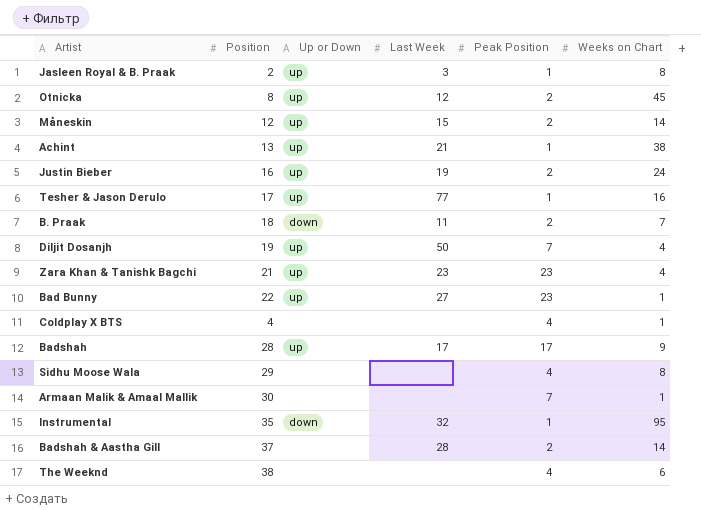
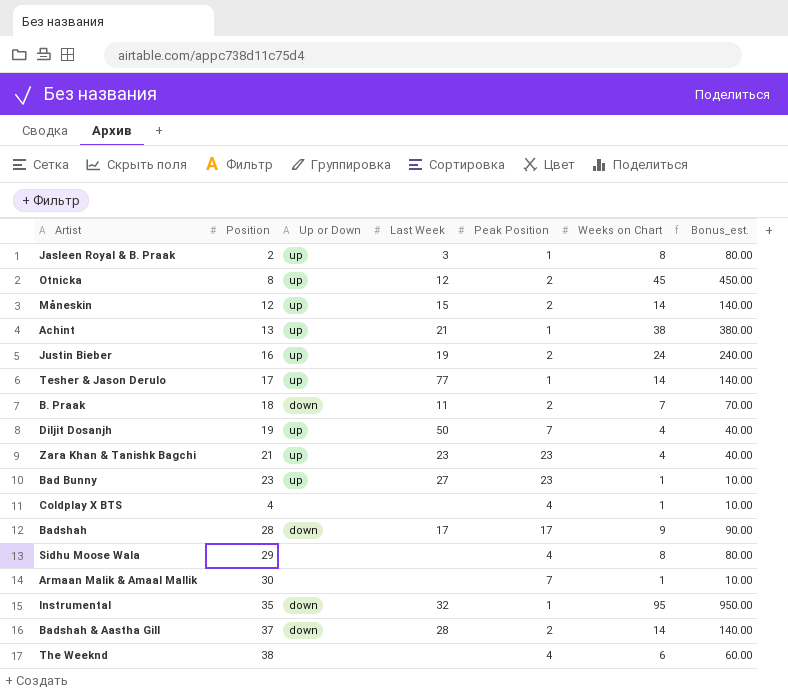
column Bonus_est. | formula: none -> [Weeks on Chart] * 10
Tesher & Jason Derulo | Weeks on Chart: 16 -> 14
Bad Bunny | Position: 22 -> 23
Badshah | Up or Down: up -> down
Badshah & Aastha Gill | Up or Down: none -> down

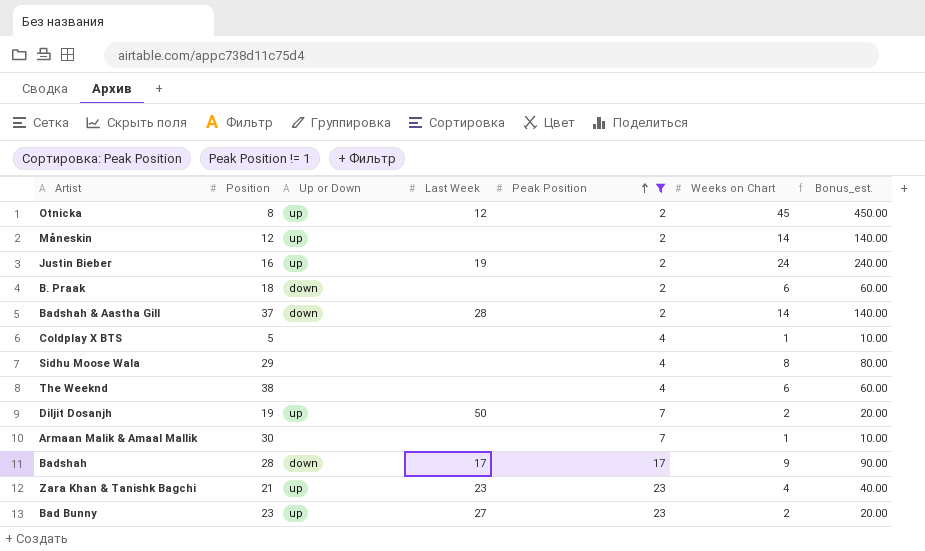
filter: none -> Peak Position != 1
row order: none -> Peak Position ascending
Måneskin | Last Week: 15 -> none
B. Praak | Last Week: 11 -> none
B. Praak | Weeks on Chart: 7 -> 6
B. Praak | Bonus_est.: 70.00 -> 60.00
Coldplay X BTS | Position: 4 -> 5
Diljit Dosanjh | Weeks on Chart: 4 -> 2
Diljit Dosanjh | Bonus_est.: 40.00 -> 20.00
Bad Bunny | Weeks on Chart: 1 -> 2
Bad Bunny | Bonus_est.: 10.00 -> 20.00

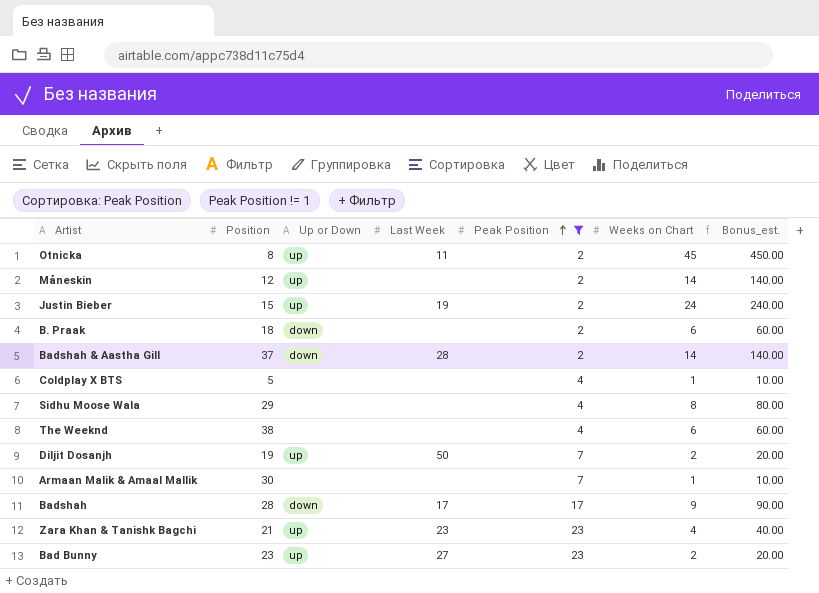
Otnicka | Last Week: 12 -> 11
Justin Bieber | Position: 16 -> 15

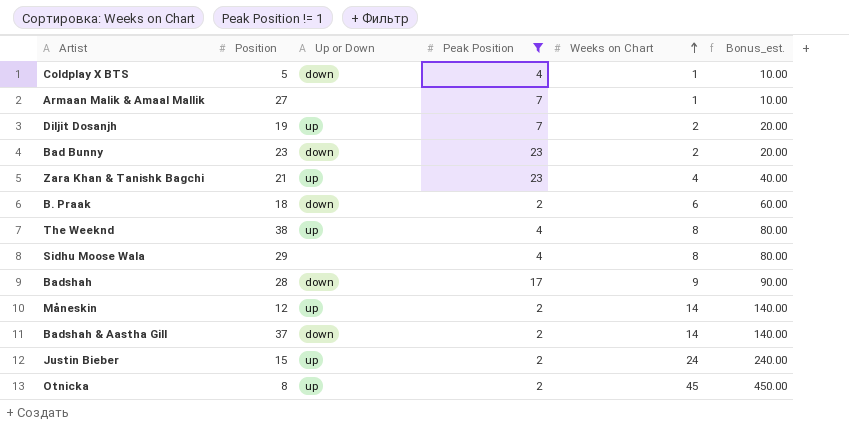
row order: Peak Position ascending -> Weeks on Chart ascending
column Last Week | position: 4 -> none
Coldplay X BTS | Up or Down: none -> down
Armaan Malik & Amaal Mallik | Position: 30 -> 27
Bad Bunny | Up or Down: up -> down
The Weeknd | Up or Down: none -> up
The Weeknd | Weeks on Chart: 6 -> 8
The Weeknd | Bonus_est.: 60.00 -> 80.00

